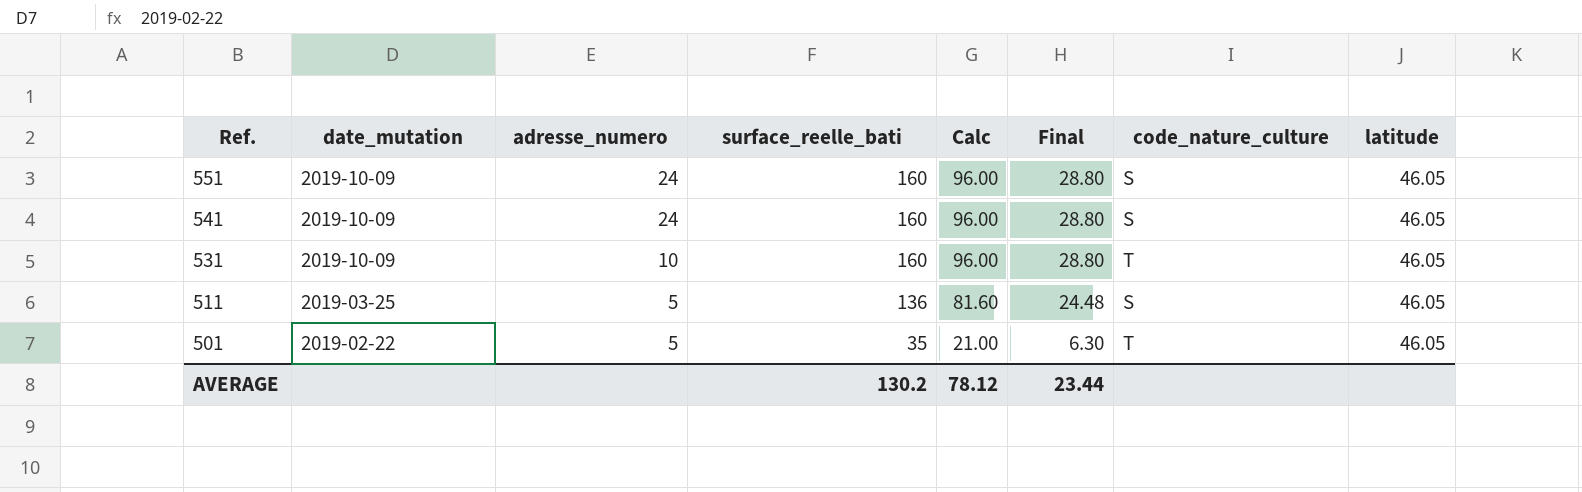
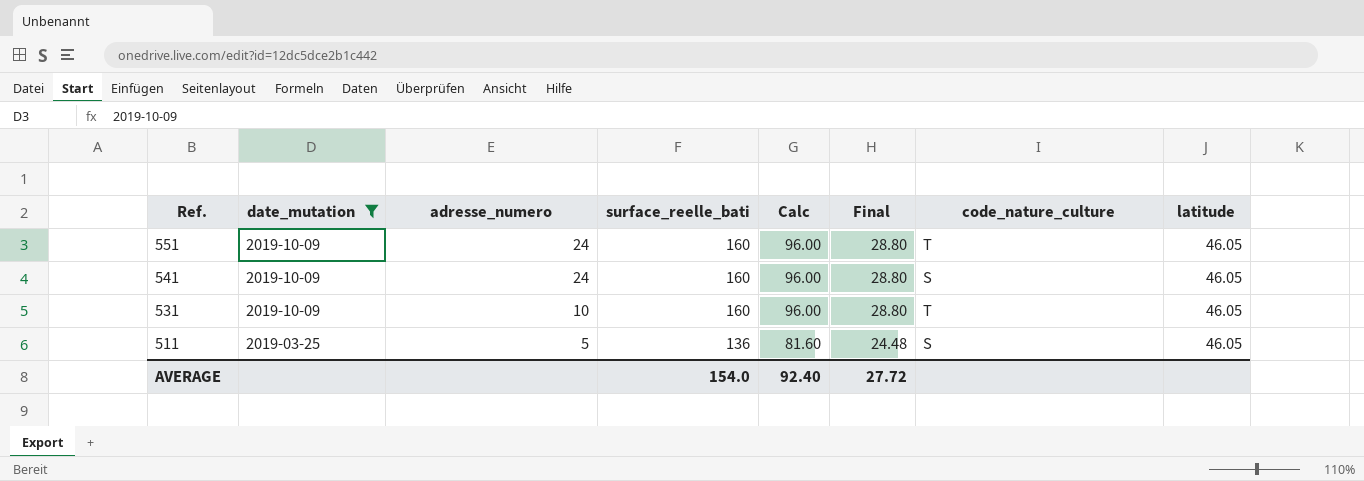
filter: none -> date_mutation != 2019-02-22
551 | code_nature_culture: S -> T
AVERAGE | surface_reelle_bati: 130.2 -> 154.0
AVERAGE | Calc: 78.12 -> 92.40
AVERAGE | Final: 23.44 -> 27.72

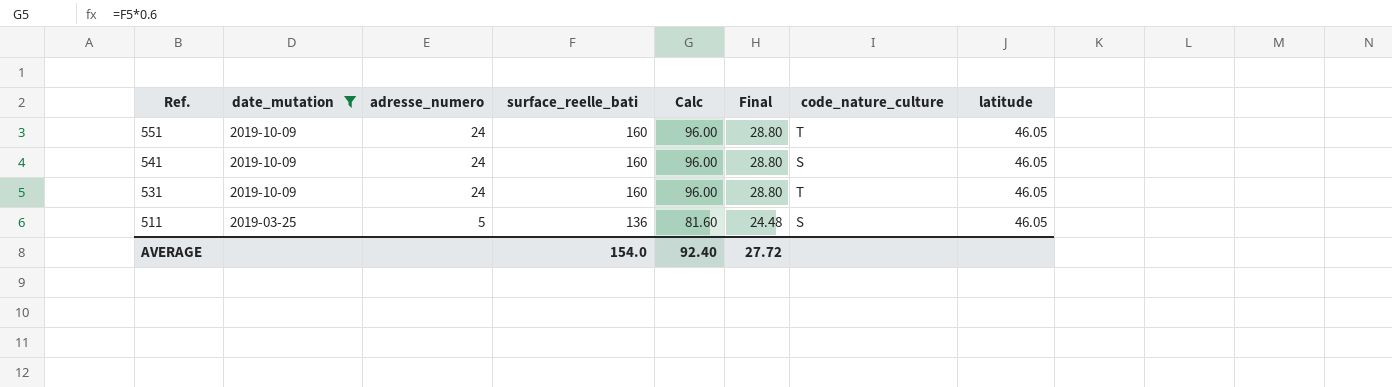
531 | adresse_numero: 10 -> 24

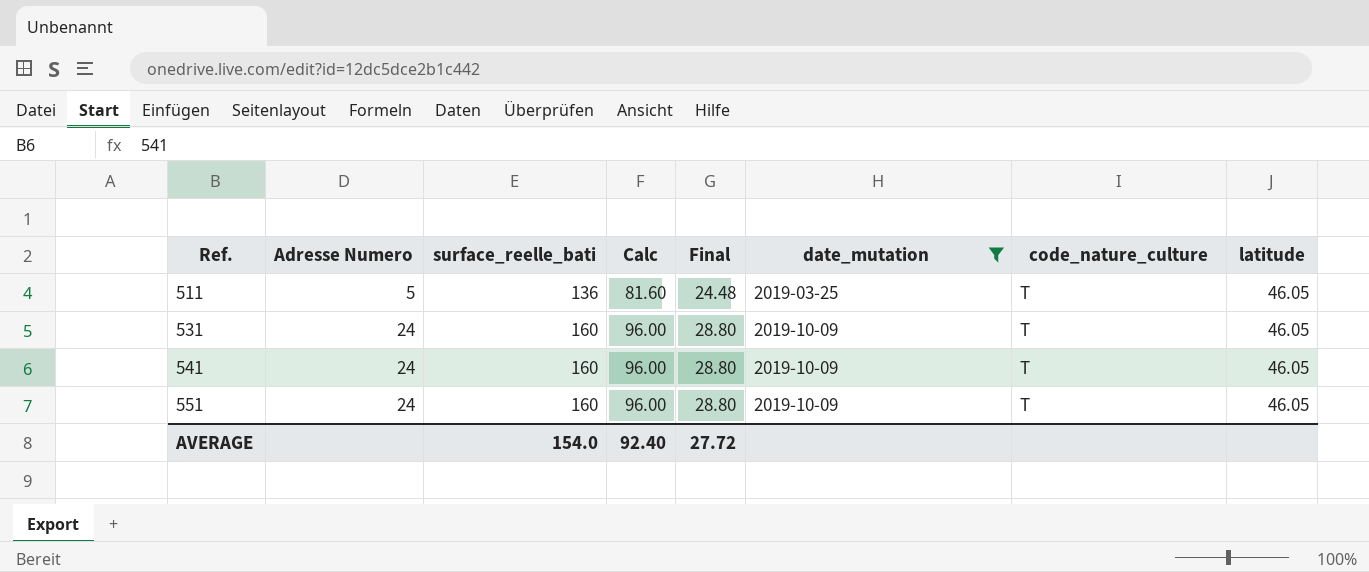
row order: Ref. descending -> Ref. ascending
column name: adresse_numero -> Adresse Numero
column date_mutation | position: 2 -> 6
511 | code_nature_culture: S -> T
541 | code_nature_culture: S -> T

